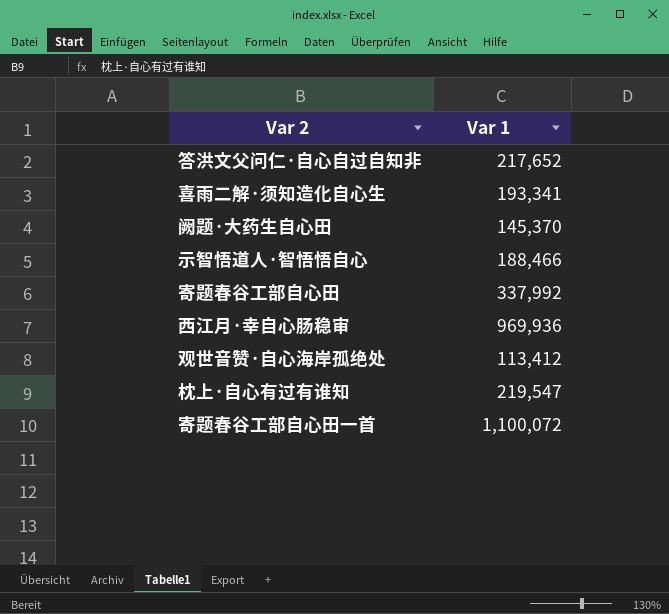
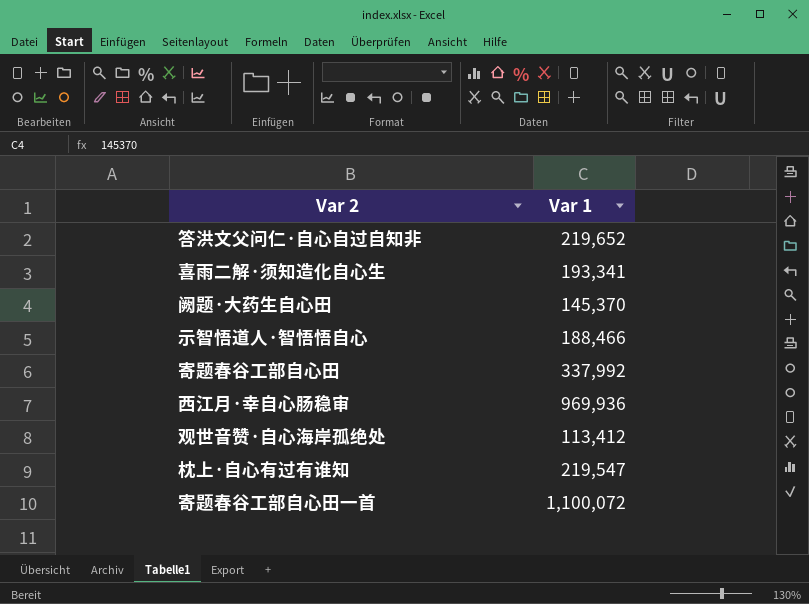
答洪文父问仁·自心自过自知非 | Var 1: 217,652 -> 219,652

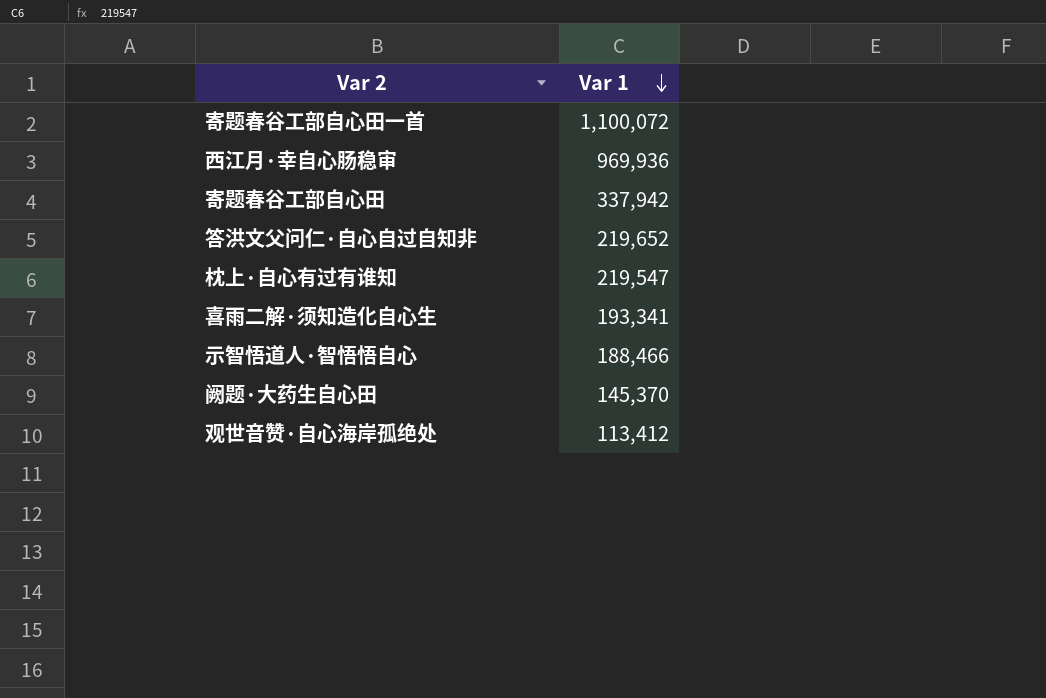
row order: none -> Var 1 descending
寄题春谷工部自心田 | Var 1: 337,992 -> 337,942

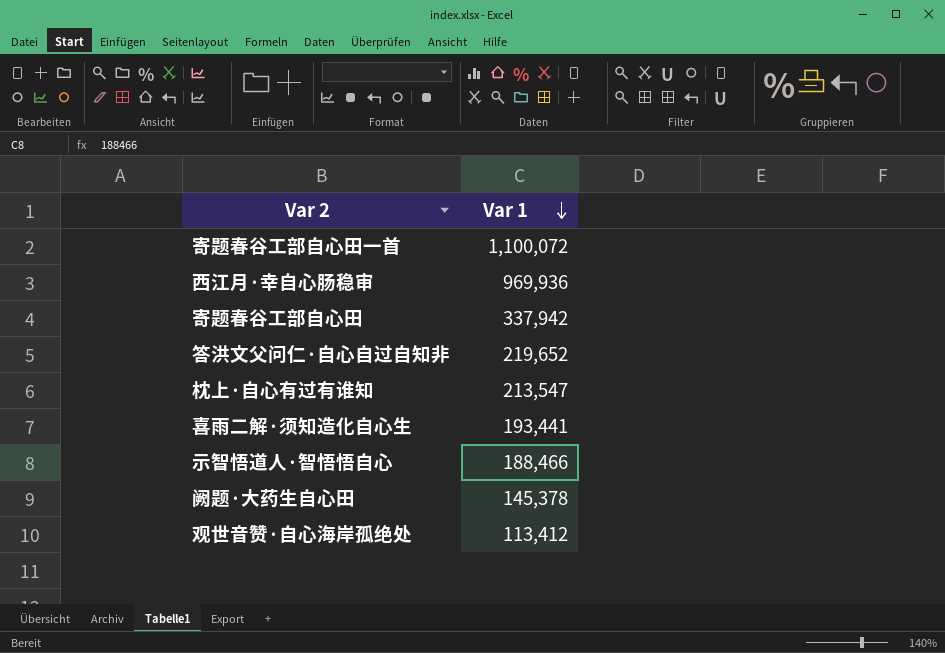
枕上·自心有过有谁知 | Var 1: 219,547 -> 213,547
喜雨二解·须知造化自心生 | Var 1: 193,341 -> 193,441
阙题·大药生自心田 | Var 1: 145,370 -> 145,378

